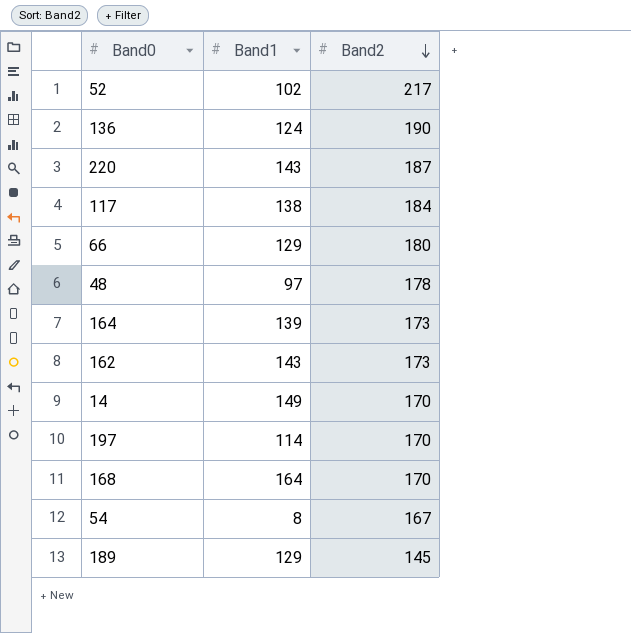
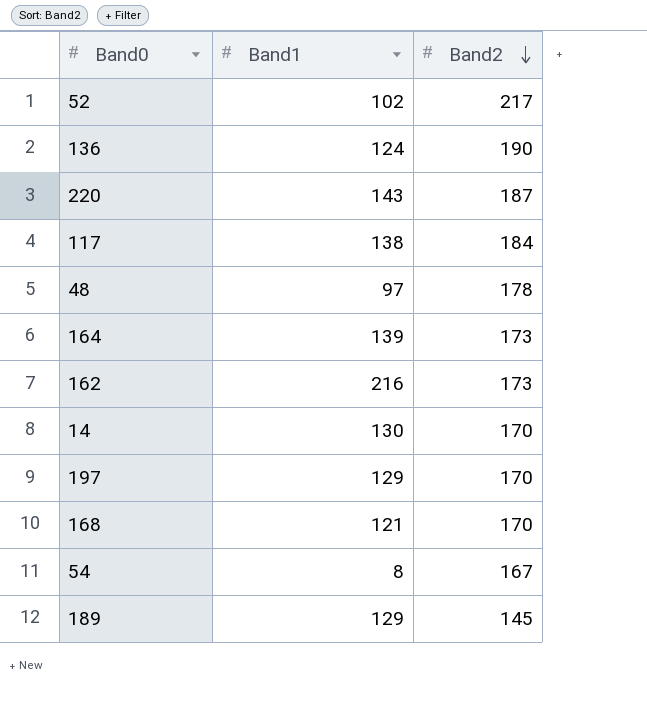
row 66: 129 | 180 -> none
162 | Band1: 143 -> 216
14 | Band1: 149 -> 130
197 | Band1: 114 -> 129
168 | Band1: 164 -> 121

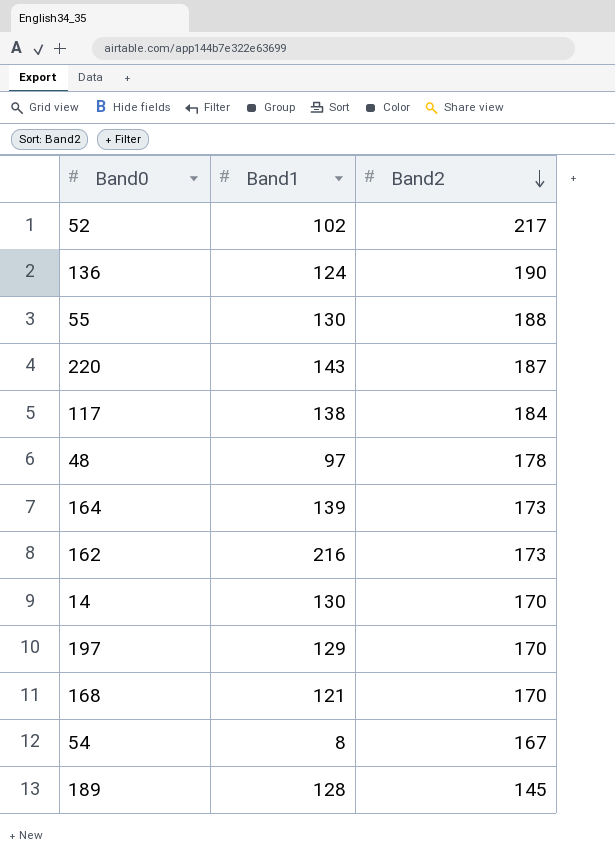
row 55: none -> 130 | 188
189 | Band1: 129 -> 128

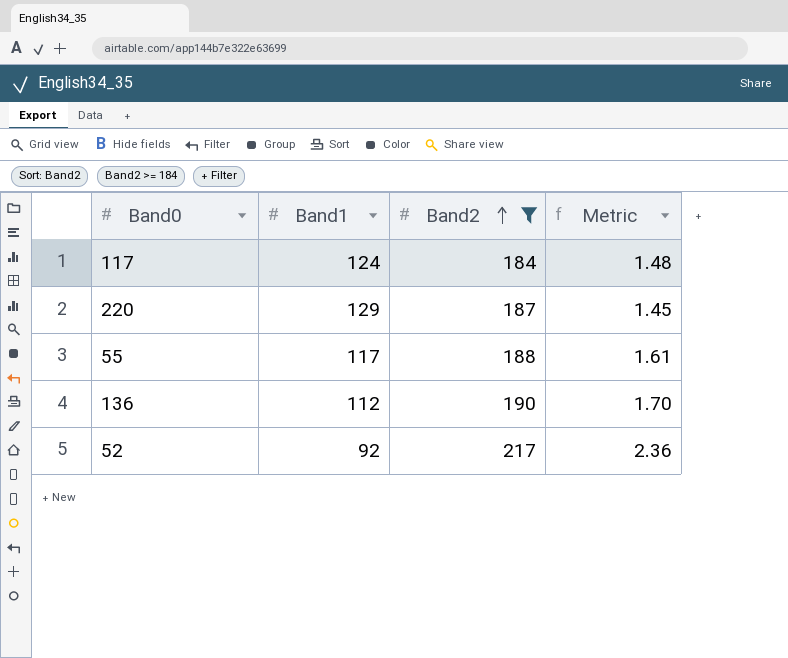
filter: none -> Band2 >= 184
row order: Band2 descending -> Band2 ascending
column Metric | formula: none -> [Band2] / [Band1]
117 | Band1: 138 -> 124
220 | Band1: 143 -> 129
55 | Band1: 130 -> 117
136 | Band1: 124 -> 112
52 | Band1: 102 -> 92

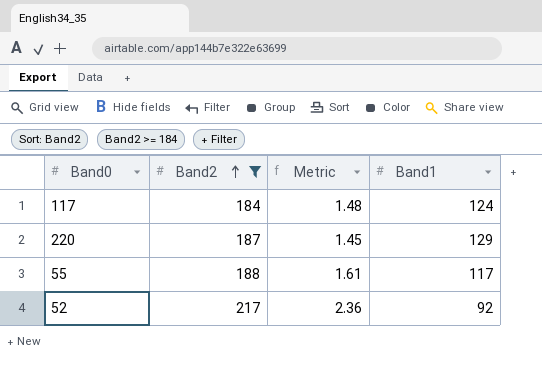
column Band1 | position: 2 -> 4
row 136: 112 | 190 | 1.70 -> none

